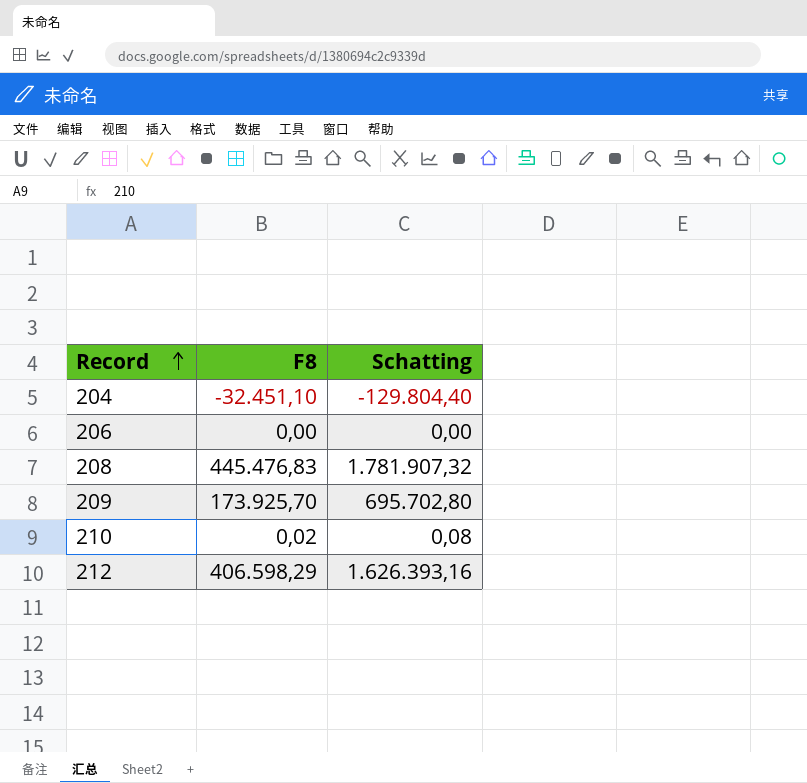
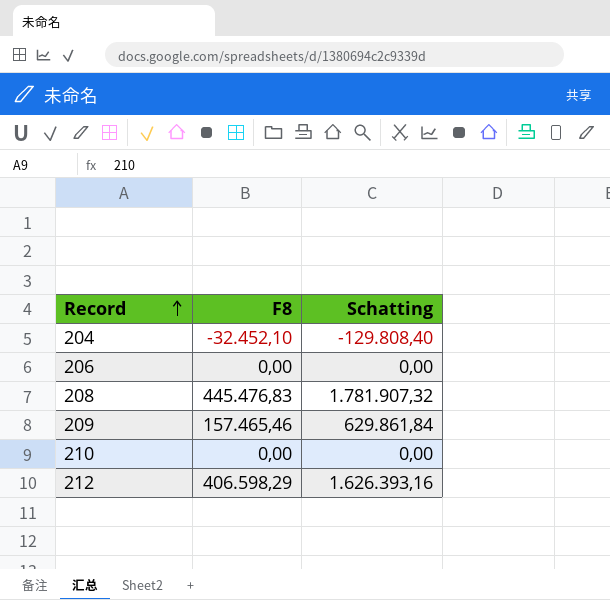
204 | F8: -32.451,10 -> -32.452,10
204 | Schatting: -129.804,40 -> -129.808,40
209 | F8: 173.925,70 -> 157.465,46
209 | Schatting: 695.702,80 -> 629.861,84
210 | F8: 0,02 -> 0,00
210 | Schatting: 0,08 -> 0,00

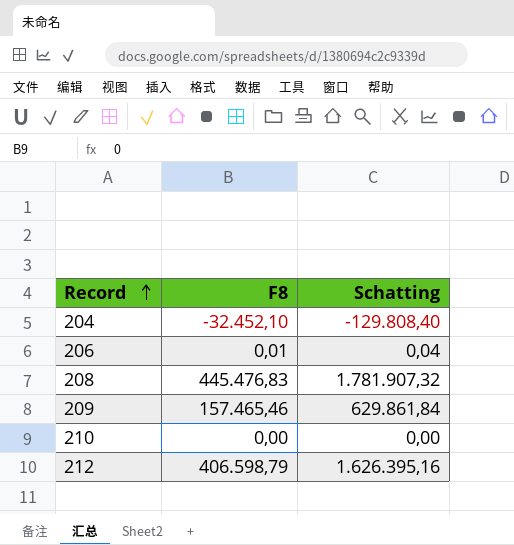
206 | F8: 0,00 -> 0,01
206 | Schatting: 0,00 -> 0,04
212 | F8: 406.598,29 -> 406.598,79
212 | Schatting: 1.626.393,16 -> 1.626.395,16

